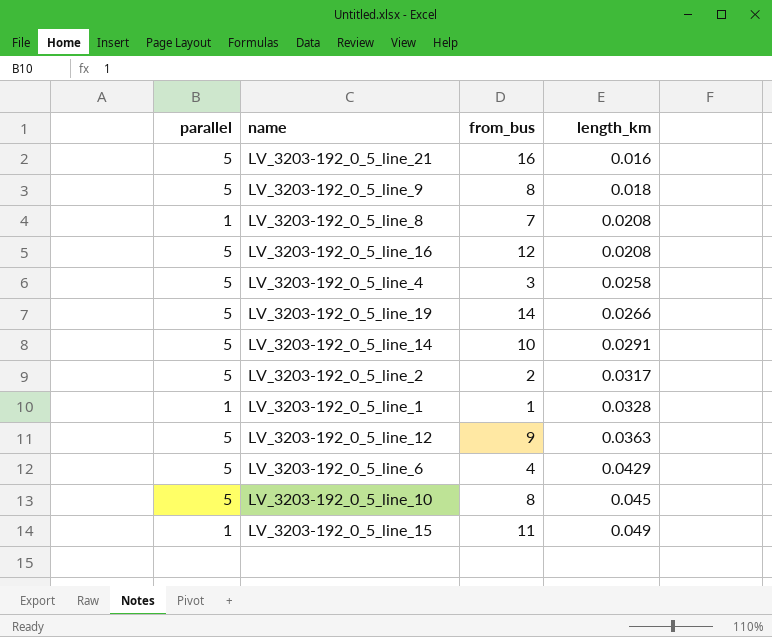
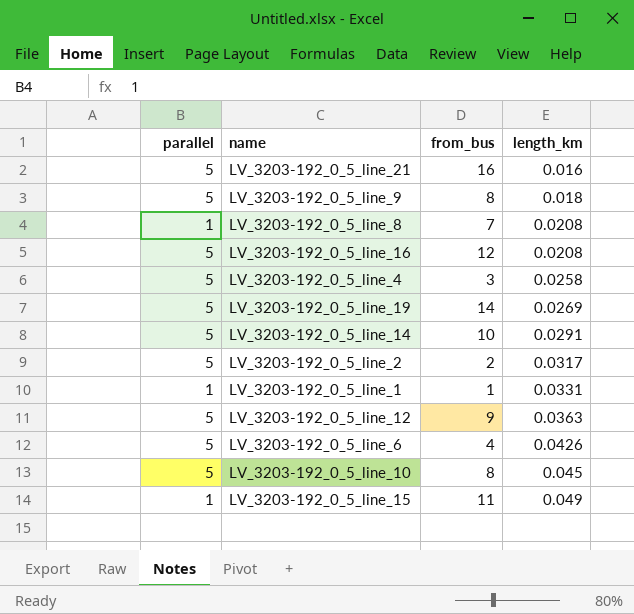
LV_3203-192_0_5_line_19 | length_km: 0.0266 -> 0.0269
LV_3203-192_0_5_line_1 | length_km: 0.0328 -> 0.0331
LV_3203-192_0_5_line_6 | length_km: 0.0429 -> 0.0426

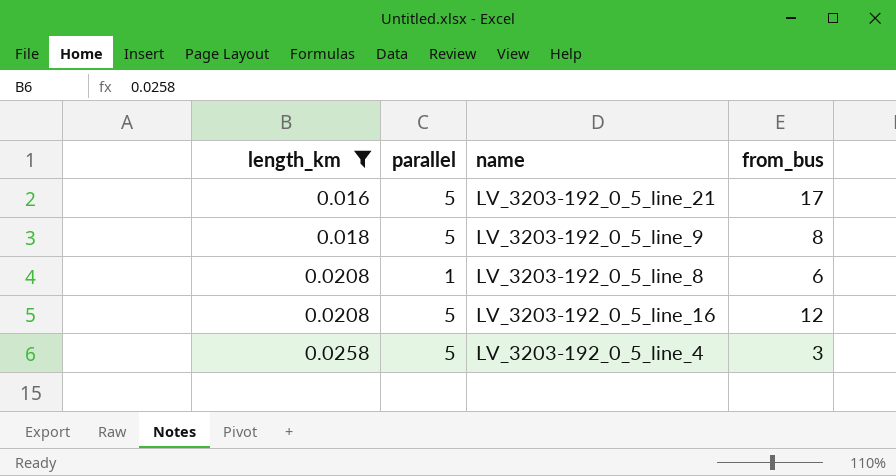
filter: none -> length_km <= 0.0258
column length_km | position: 4 -> 1
LV_3203-192_0_5_line_21 | from_bus: 16 -> 17
LV_3203-192_0_5_line_8 | from_bus: 7 -> 6

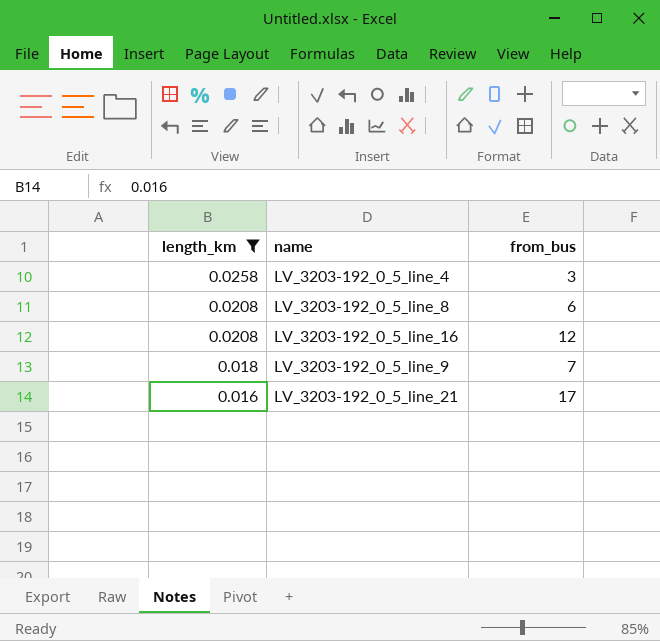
row order: length_km ascending -> length_km descending
column parallel | position: 2 -> none
LV_3203-192_0_5_line_9 | from_bus: 8 -> 7

